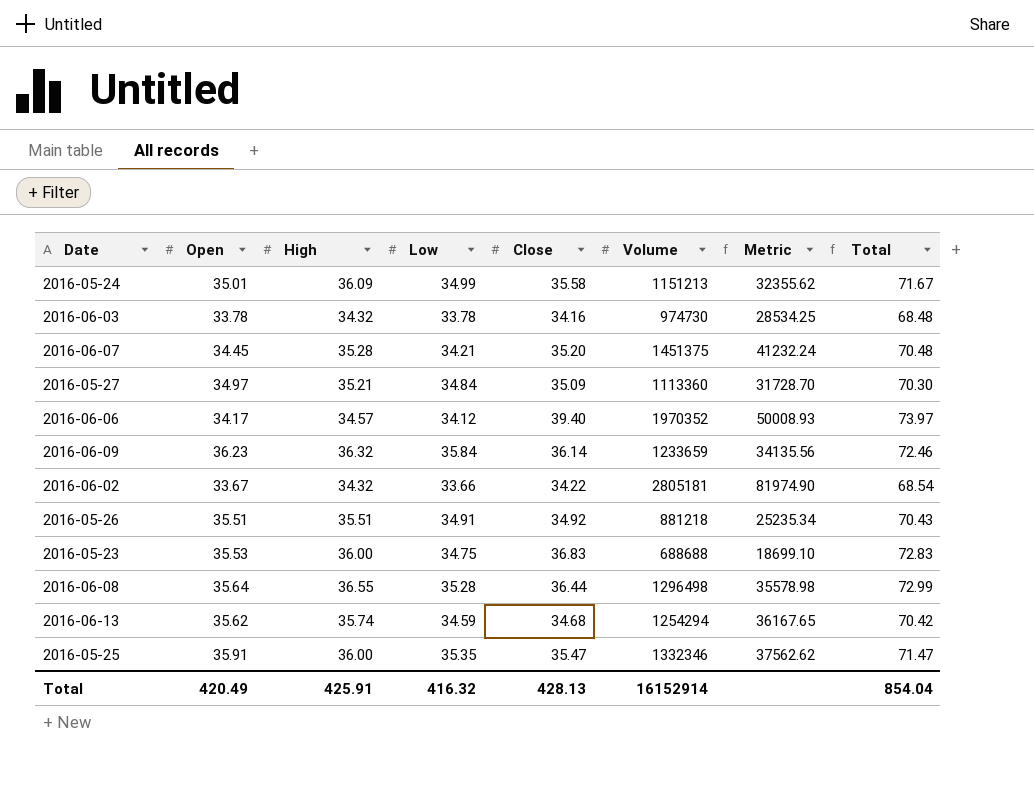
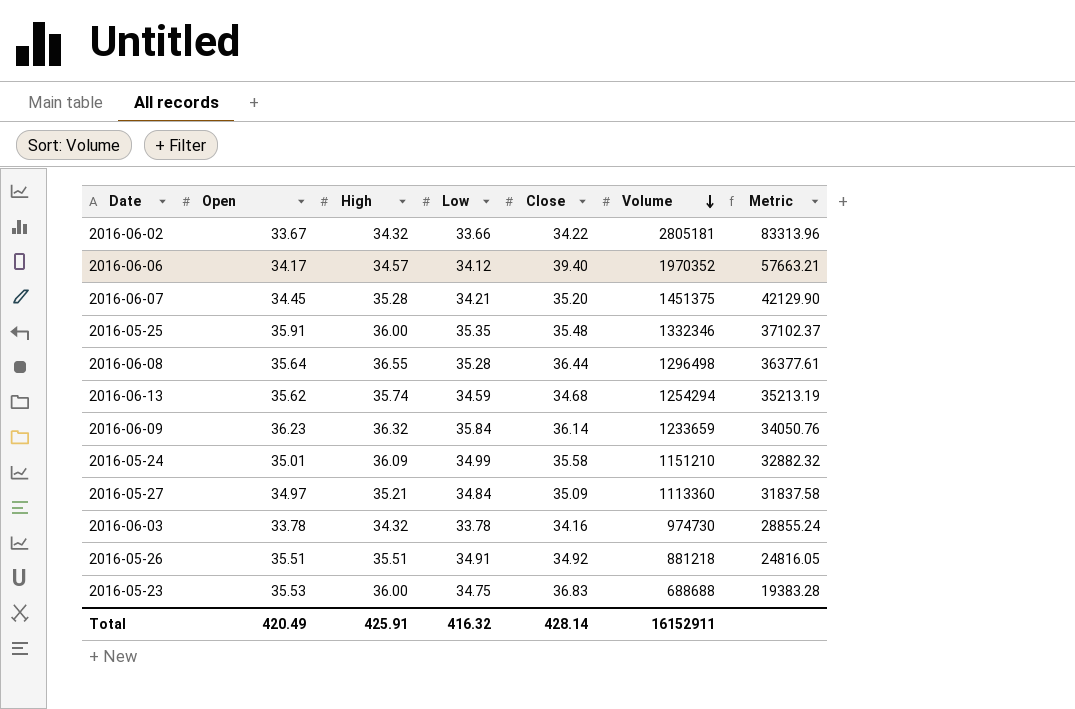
row order: none -> Volume descending
column Total | formula: [High] + [Close] -> none
column Metric | formula: [Volume] / [Close] -> [Volume] / [Open]
2016-05-25 | Close: 35.47 -> 35.48
2016-05-24 | Volume: 1151213 -> 1151210
Total | Close: 428.13 -> 428.14
Total | Volume: 16152914 -> 16152911

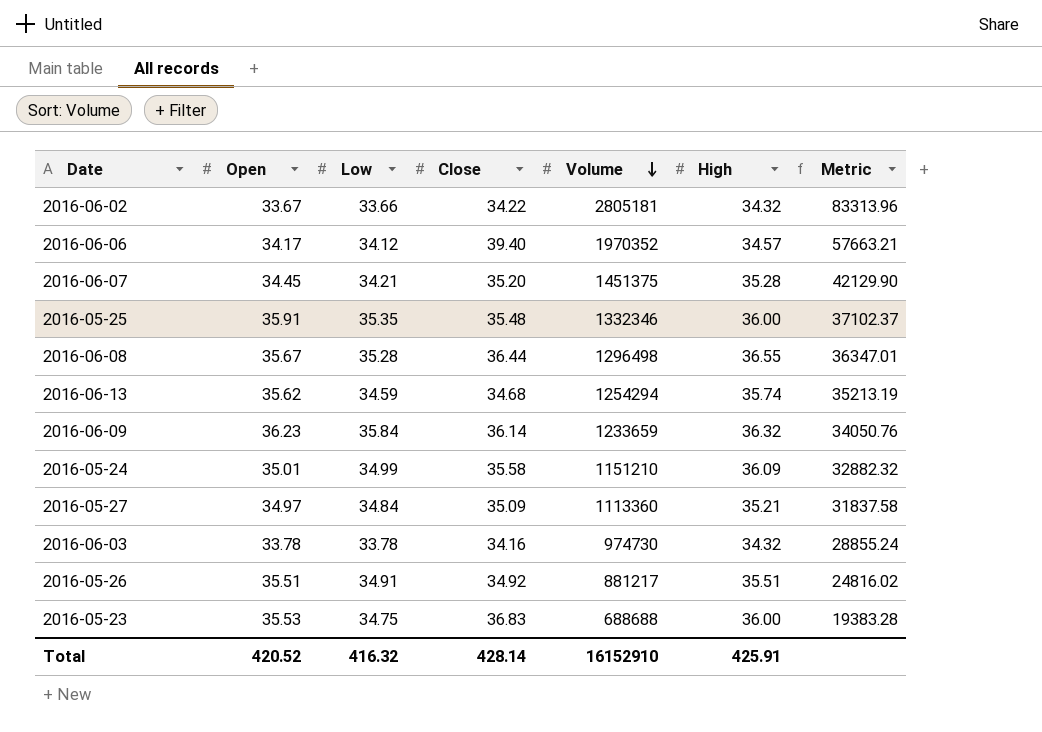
column High | position: 3 -> 6
2016-06-08 | Open: 35.64 -> 35.67
2016-06-08 | Metric: 36377.61 -> 36347.01
2016-05-26 | Volume: 881218 -> 881217
2016-05-26 | Metric: 24816.05 -> 24816.02
Total | Open: 420.49 -> 420.52
Total | Volume: 16152911 -> 16152910

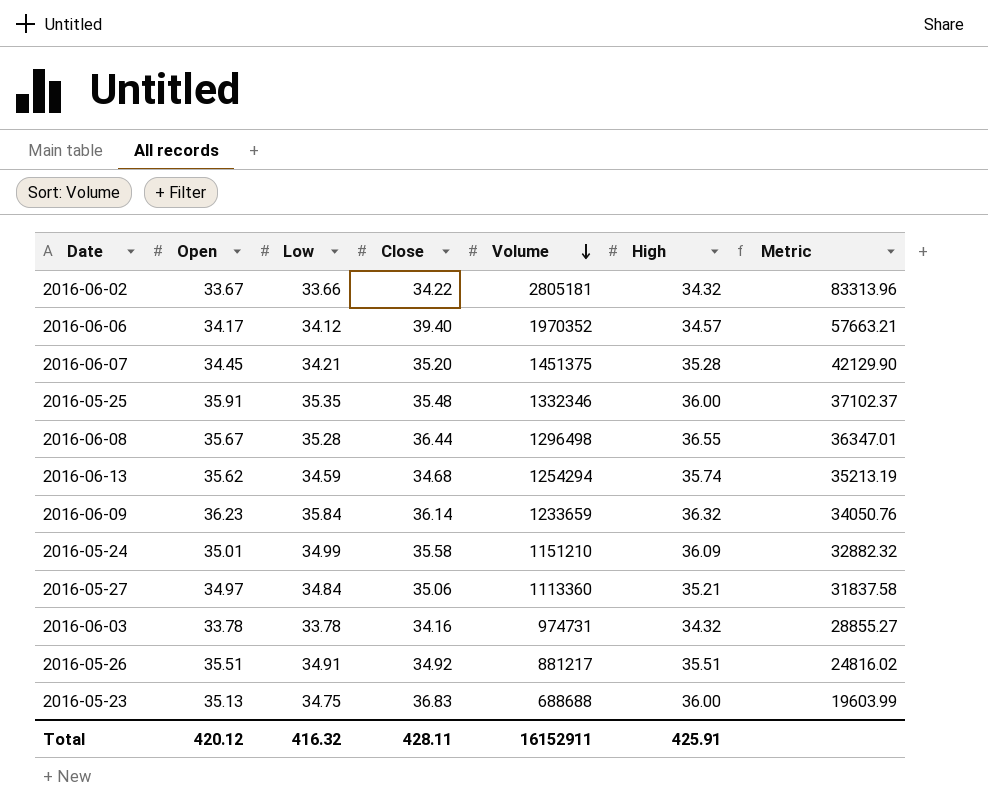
2016-05-27 | Close: 35.09 -> 35.06
2016-06-03 | Volume: 974730 -> 974731
2016-06-03 | Metric: 28855.24 -> 28855.27
2016-05-23 | Open: 35.53 -> 35.13
2016-05-23 | Metric: 19383.28 -> 19603.99
Total | Open: 420.52 -> 420.12
Total | Close: 428.14 -> 428.11
Total | Volume: 16152910 -> 16152911

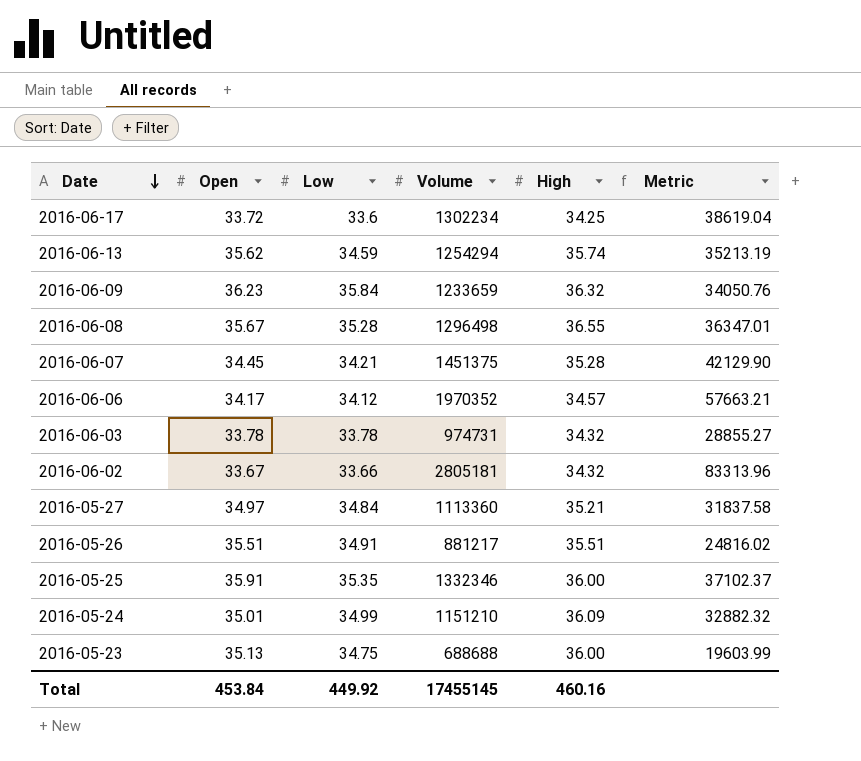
row order: Volume descending -> Date descending
column Close | position: 4 -> none
row 2016-06-17: none -> 33.72 | 33.6 | 1302234 | 34.25 | 38619.04
Total | Open: 420.12 -> 453.84
Total | Low: 416.32 -> 449.92
Total | Volume: 16152911 -> 17455145
Total | High: 425.91 -> 460.16

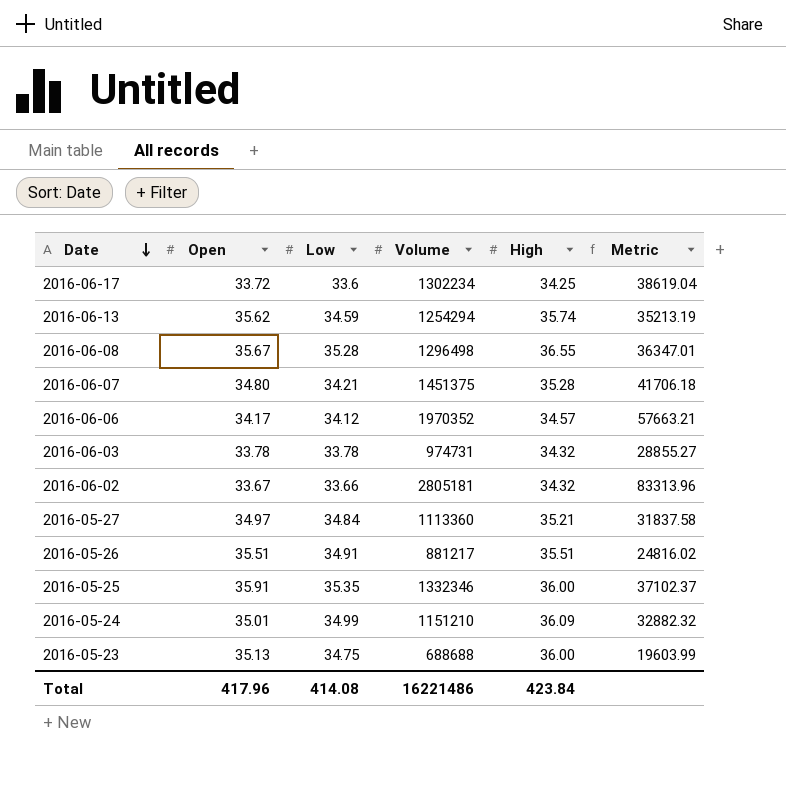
row 2016-06-09: 36.23 | 35.84 | 1233659 | 36.32 | 34050.76 -> none
2016-06-07 | Open: 34.45 -> 34.80
2016-06-07 | Metric: 42129.90 -> 41706.18
Total | Open: 453.84 -> 417.96
Total | Low: 449.92 -> 414.08
Total | Volume: 17455145 -> 16221486
Total | High: 460.16 -> 423.84

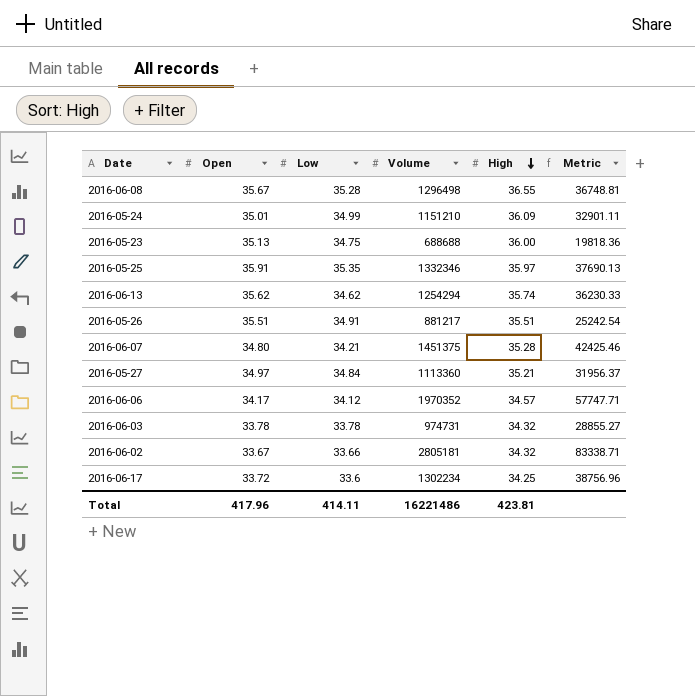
row order: Date descending -> High descending
column Metric | formula: [Volume] / [Open] -> [Volume] / [Low]
2016-05-25 | High: 36.00 -> 35.97
2016-06-13 | Low: 34.59 -> 34.62
Total | Low: 414.08 -> 414.11
Total | High: 423.84 -> 423.81

